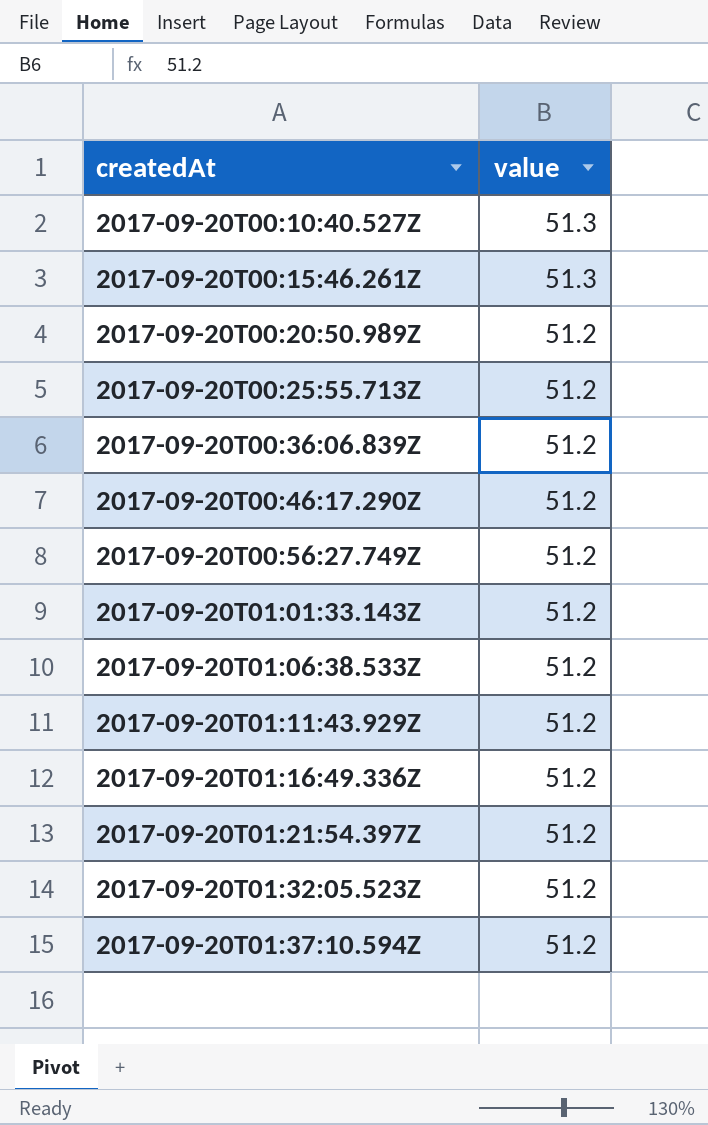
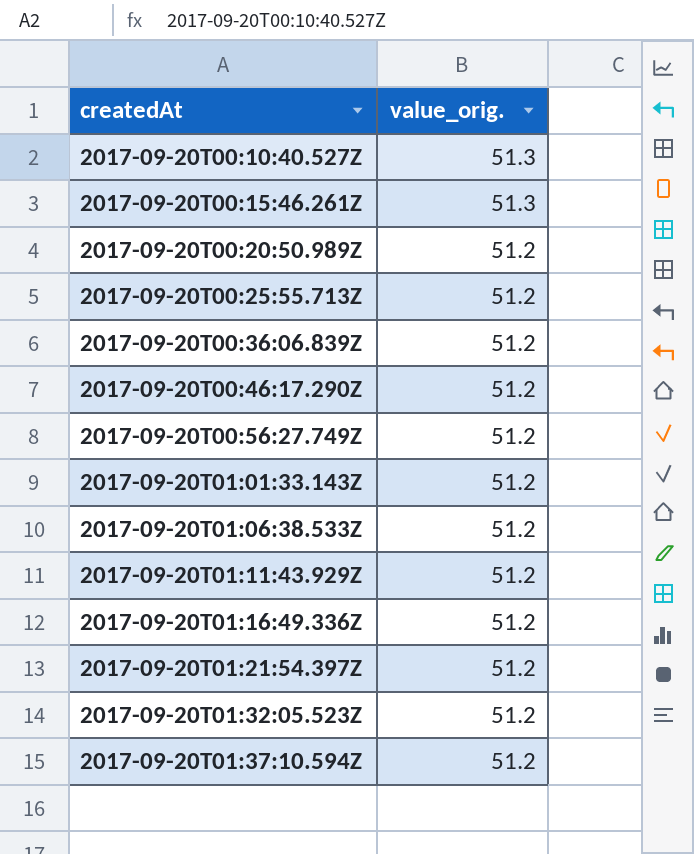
column name: value -> value_orig.

